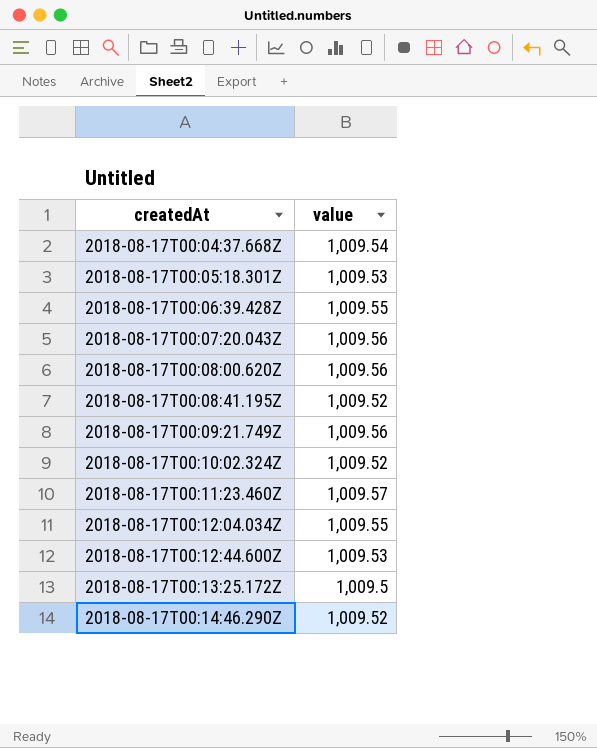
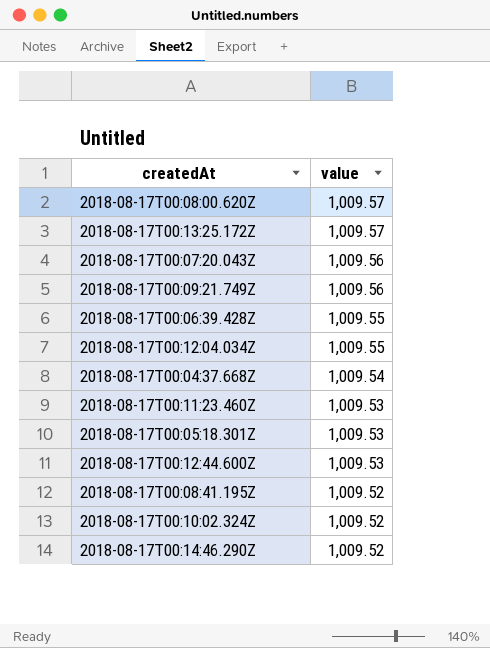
row order: createdAt ascending -> value descending
2018-08-17T00:08:00.620Z | value: 1,009.56 -> 1,009.57
2018-08-17T00:13:25.172Z | value: 1,009.5 -> 1,009.57
2018-08-17T00:11:23.460Z | value: 1,009.57 -> 1,009.53

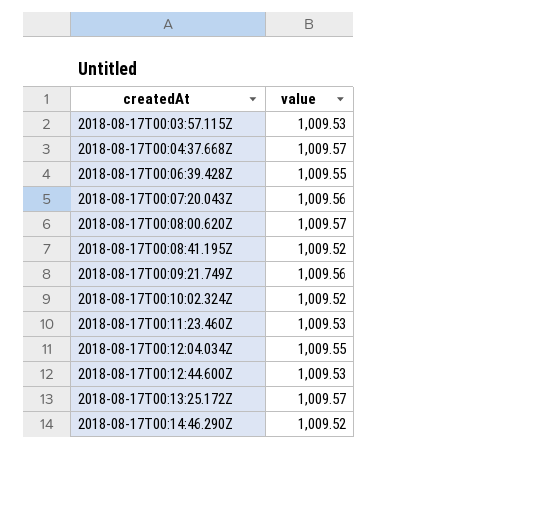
row order: value descending -> createdAt ascending
row 2018-08-17T00:05:18.301Z: 1,009.53 -> none
row 2018-08-17T00:03:57.115Z: none -> 1,009.53
2018-08-17T00:04:37.668Z | value: 1,009.54 -> 1,009.57

